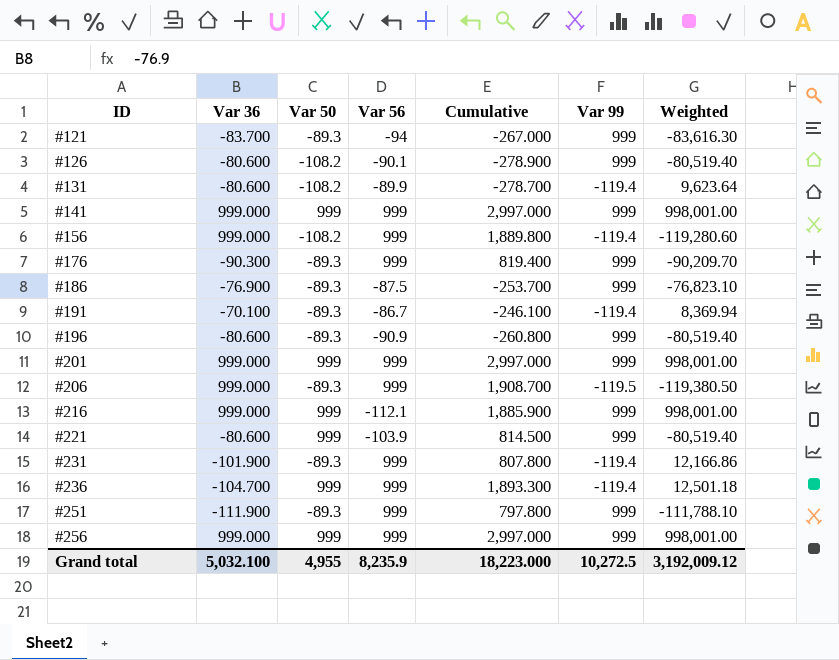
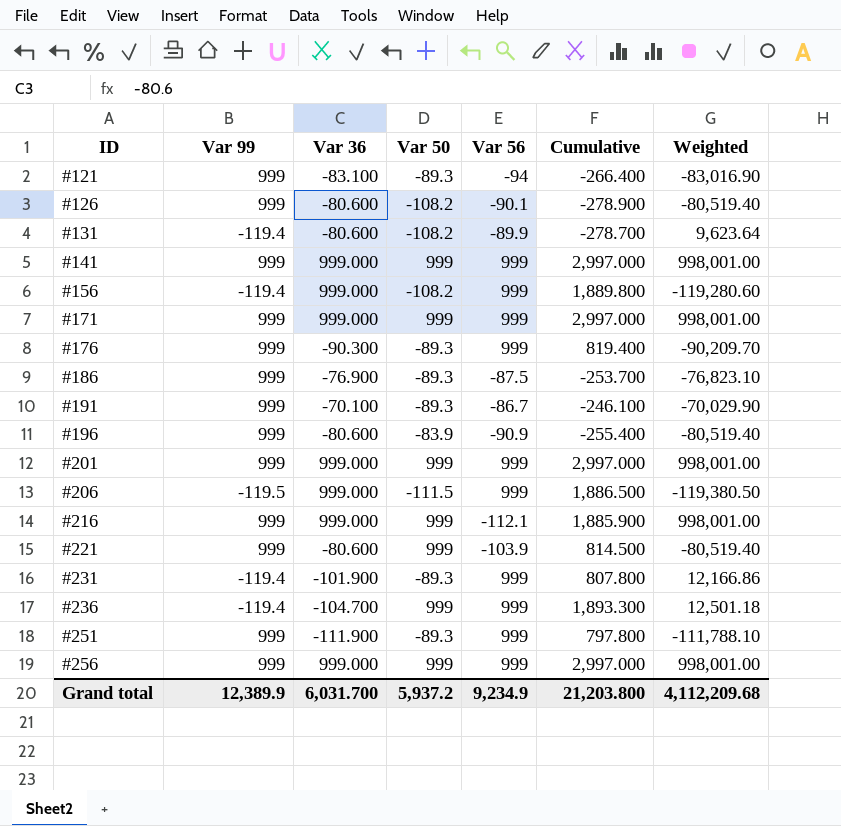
column Var 99 | position: 6 -> 2
#121 | Var 36: -83.700 -> -83.100
#121 | Cumulative: -267.000 -> -266.400
#121 | Weighted: -83,616.30 -> -83,016.90
row #171: none -> 999 | 999.000 | 999 | 999 | 2,997.000 | 998,001.00
#191 | Var 99: -119.4 -> 999
#191 | Weighted: 8,369.94 -> -70,029.90
#196 | Var 50: -89.3 -> -83.9
#196 | Cumulative: -260.800 -> -255.400
#206 | Var 50: -89.3 -> -111.5
#206 | Cumulative: 1,908.700 -> 1,886.500
Grand total | Var 99: 10,272.5 -> 12,389.9
Grand total | Var 36: 5,032.100 -> 6,031.700
Grand total | Var 50: 4,955 -> 5,937.2
Grand total | Var 56: 8,235.9 -> 9,234.9
Grand total | Cumulative: 18,223.000 -> 21,203.800
Grand total | Weighted: 3,192,009.12 -> 4,112,209.68

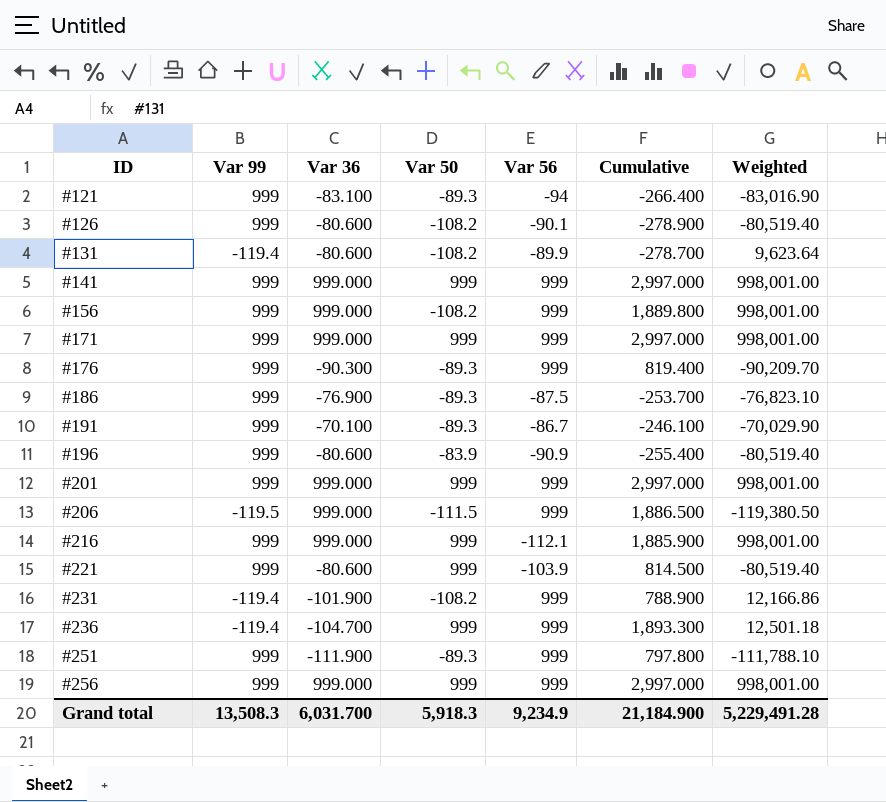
#156 | Var 99: -119.4 -> 999
#156 | Weighted: -119,280.60 -> 998,001.00
#231 | Var 50: -89.3 -> -108.2
#231 | Cumulative: 807.800 -> 788.900
Grand total | Var 99: 12,389.9 -> 13,508.3
Grand total | Var 50: 5,937.2 -> 5,918.3
Grand total | Cumulative: 21,203.800 -> 21,184.900
Grand total | Weighted: 4,112,209.68 -> 5,229,491.28

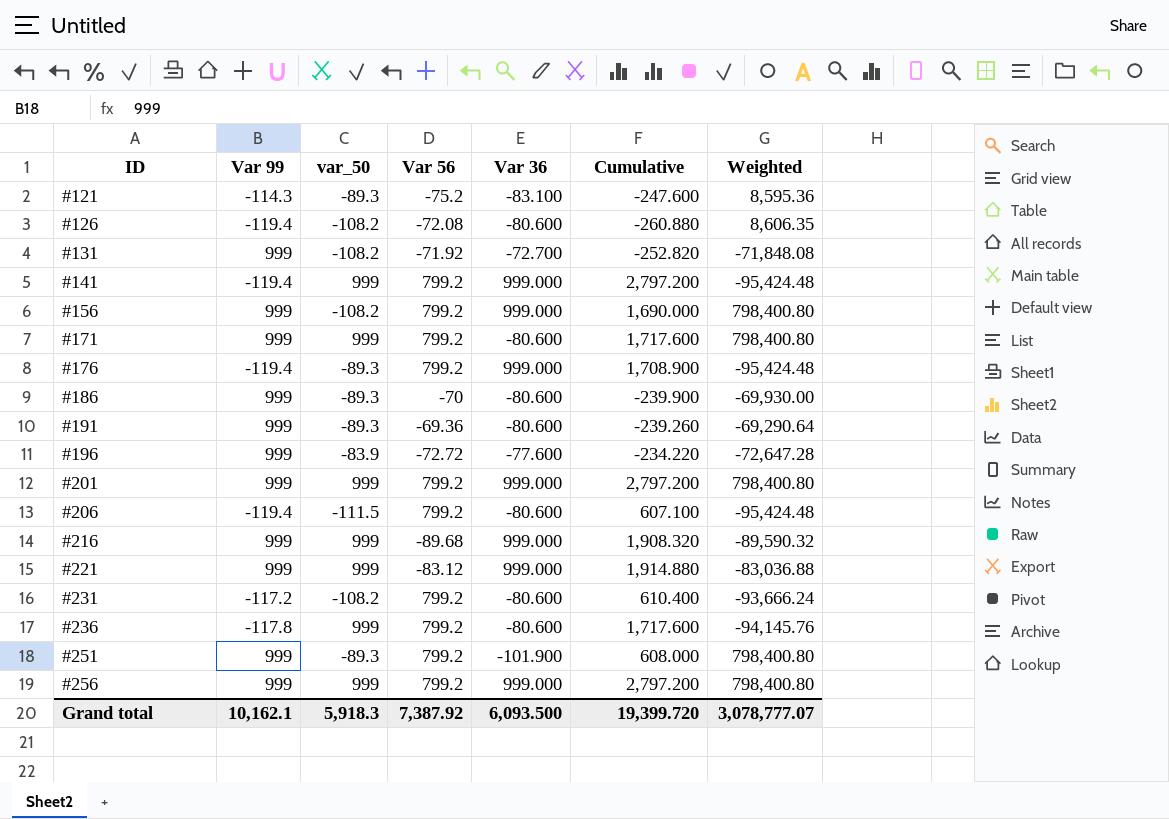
column name: Var 50 -> var_50
column Var 36 | position: 3 -> 5
column Weighted | formula: [Var 99] * [Var 36] -> [Var 99] * [Var 56]
#121 | Var 99: 999 -> -114.3
#121 | Var 56: -94 -> -75.2
#121 | Cumulative: -266.400 -> -247.600
#126 | Var 99: 999 -> -119.4
#126 | Var 56: -90.1 -> -72.08
#126 | Cumulative: -278.900 -> -260.880
#131 | Var 99: -119.4 -> 999
#131 | Var 56: -89.9 -> -71.92
#131 | Var 36: -80.600 -> -72.700
#131 | Cumulative: -278.700 -> -252.820
#141 | Var 99: 999 -> -119.4
#141 | Var 56: 999 -> 799.2
#141 | Cumulative: 2,997.000 -> 2,797.200
#156 | Var 56: 999 -> 799.2
#156 | Cumulative: 1,889.800 -> 1,690.000
#171 | Var 56: 999 -> 799.2
#171 | Var 36: 999.000 -> -80.600
#171 | Cumulative: 2,997.000 -> 1,717.600
#176 | Var 99: 999 -> -119.4
#176 | Var 56: 999 -> 799.2
#176 | Var 36: -90.300 -> 999.000
#176 | Cumulative: 819.400 -> 1,708.900
#186 | Var 56: -87.5 -> -70
#186 | Var 36: -76.900 -> -80.600
#186 | Cumulative: -253.700 -> -239.900
#191 | Var 56: -86.7 -> -69.36
#191 | Var 36: -70.100 -> -80.600
#191 | Cumulative: -246.100 -> -239.260
#196 | Var 56: -90.9 -> -72.72
#196 | Var 36: -80.600 -> -77.600
#196 | Cumulative: -255.400 -> -234.220
#201 | Var 56: 999 -> 799.2
#201 | Cumulative: 2,997.000 -> 2,797.200
#206 | Var 99: -119.5 -> -119.4
#206 | Var 56: 999 -> 799.2
#206 | Var 36: 999.000 -> -80.600
#206 | Cumulative: 1,886.500 -> 607.100
#216 | Var 56: -112.1 -> -89.68
#216 | Cumulative: 1,885.900 -> 1,908.320
#221 | Var 56: -103.9 -> -83.12
#221 | Var 36: -80.600 -> 999.000
#221 | Cumulative: 814.500 -> 1,914.880
#231 | Var 99: -119.4 -> -117.2
#231 | Var 56: 999 -> 799.2
#231 | Var 36: -101.900 -> -80.600
#231 | Cumulative: 788.900 -> 610.400
#236 | Var 99: -119.4 -> -117.8
#236 | Var 56: 999 -> 799.2
#236 | Var 36: -104.700 -> -80.600
#236 | Cumulative: 1,893.300 -> 1,717.600
#251 | Var 56: 999 -> 799.2
#251 | Var 36: -111.900 -> -101.900
#251 | Cumulative: 797.800 -> 608.000
#256 | Var 56: 999 -> 799.2
#256 | Cumulative: 2,997.000 -> 2,797.200
Grand total | Var 99: 13,508.3 -> 10,162.1
Grand total | Var 56: 9,234.9 -> 7,387.92
Grand total | Var 36: 6,031.700 -> 6,093.500
Grand total | Cumulative: 21,184.900 -> 19,399.720
Grand total | Weighted: 5,229,491.28 -> 3,078,777.07

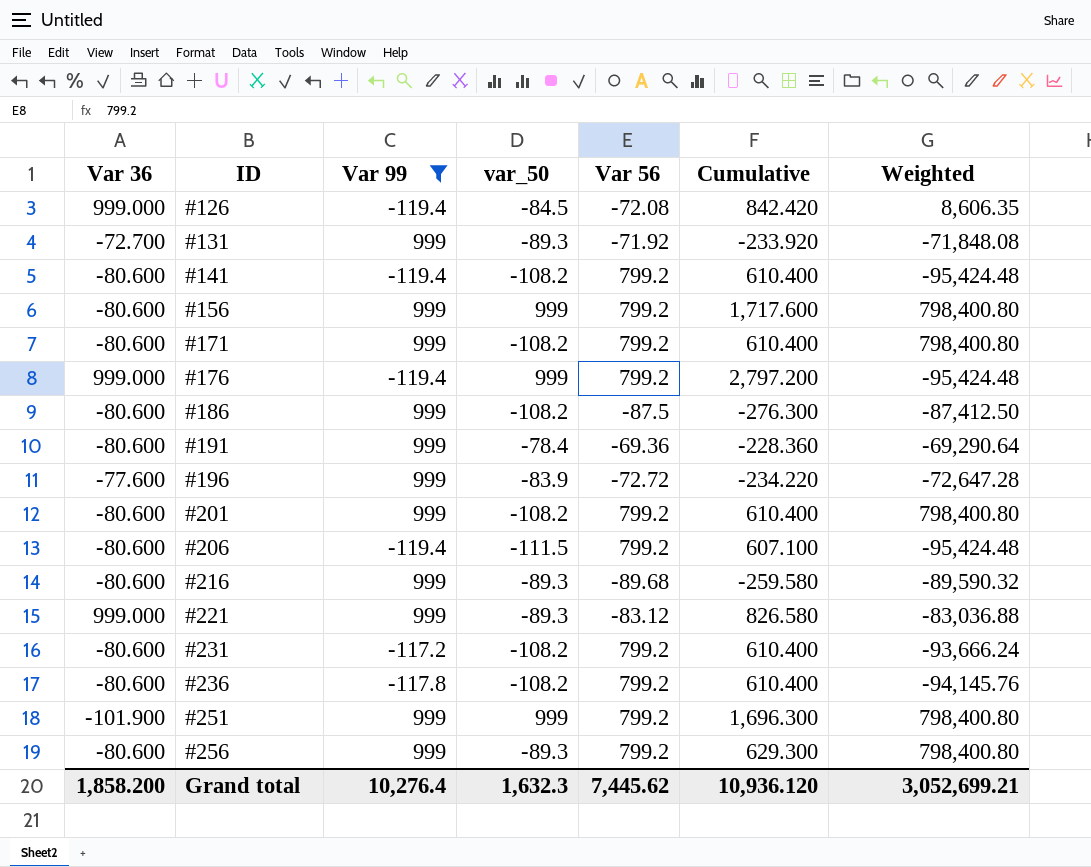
filter: none -> Var 99 != -114.3
column Var 36 | position: 5 -> 1
#126 | Var 36: -80.600 -> 999.000
#126 | var_50: -108.2 -> -84.5
#126 | Cumulative: -260.880 -> 842.420
#131 | var_50: -108.2 -> -89.3
#131 | Cumulative: -252.820 -> -233.920
#141 | Var 36: 999.000 -> -80.600
#141 | var_50: 999 -> -108.2
#141 | Cumulative: 2,797.200 -> 610.400
#156 | Var 36: 999.000 -> -80.600
#156 | var_50: -108.2 -> 999
#156 | Cumulative: 1,690.000 -> 1,717.600
#171 | var_50: 999 -> -108.2
#171 | Cumulative: 1,717.600 -> 610.400
#176 | var_50: -89.3 -> 999
#176 | Cumulative: 1,708.900 -> 2,797.200
#186 | var_50: -89.3 -> -108.2
#186 | Var 56: -70 -> -87.5
#186 | Cumulative: -239.900 -> -276.300
#186 | Weighted: -69,930.00 -> -87,412.50
#191 | var_50: -89.3 -> -78.4
#191 | Cumulative: -239.260 -> -228.360
#201 | Var 36: 999.000 -> -80.600
#201 | var_50: 999 -> -108.2
#201 | Cumulative: 2,797.200 -> 610.400
#216 | Var 36: 999.000 -> -80.600
#216 | var_50: 999 -> -89.3
#216 | Cumulative: 1,908.320 -> -259.580
#221 | var_50: 999 -> -89.3
#221 | Cumulative: 1,914.880 -> 826.580
#236 | var_50: 999 -> -108.2
#236 | Cumulative: 1,717.600 -> 610.400
#251 | var_50: -89.3 -> 999
#251 | Cumulative: 608.000 -> 1,696.300
#256 | Var 36: 999.000 -> -80.600
#256 | var_50: 999 -> -89.3
#256 | Cumulative: 2,797.200 -> 629.300
Grand total | Var 36: 6,093.500 -> 1,858.200
Grand total | Var 99: 10,162.1 -> 10,276.4
Grand total | var_50: 5,918.3 -> 1,632.3
Grand total | Var 56: 7,387.92 -> 7,445.62
Grand total | Cumulative: 19,399.720 -> 10,936.120
Grand total | Weighted: 3,078,777.07 -> 3,052,699.21

